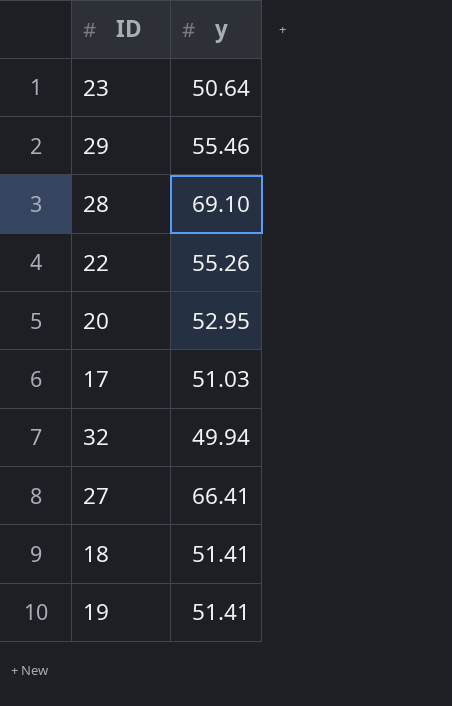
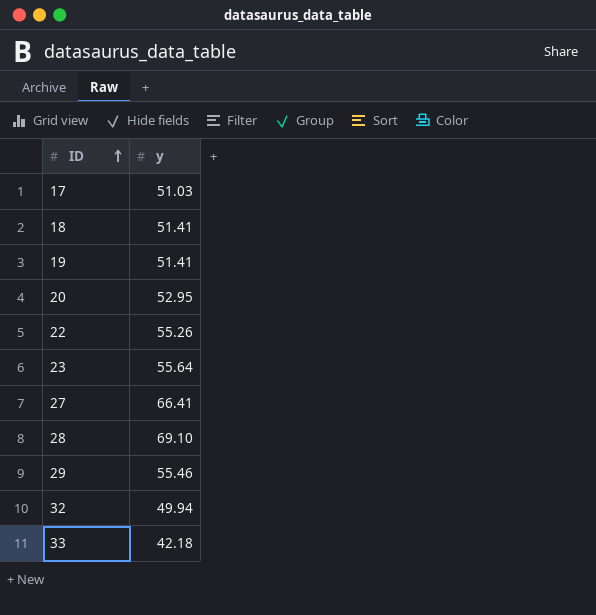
row order: none -> ID ascending
23 | y: 50.64 -> 55.64
row 33: none -> 42.18

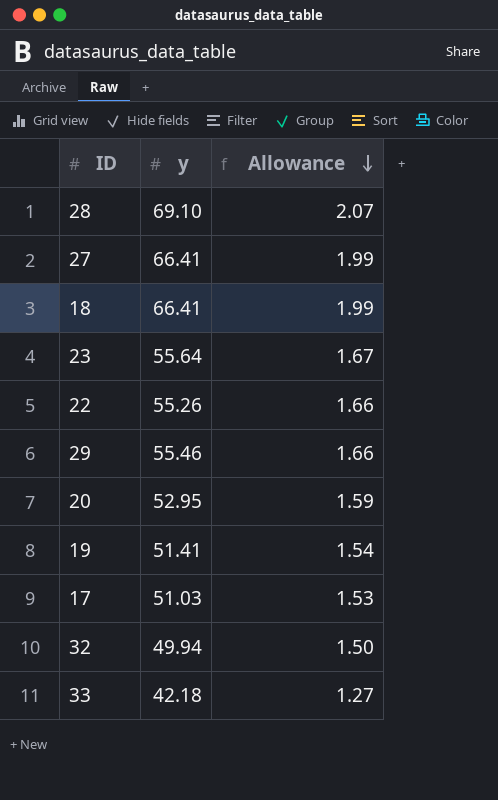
row order: ID ascending -> Allowance descending
column Allowance | formula: none -> [y] * 0.03
18 | y: 51.41 -> 66.41

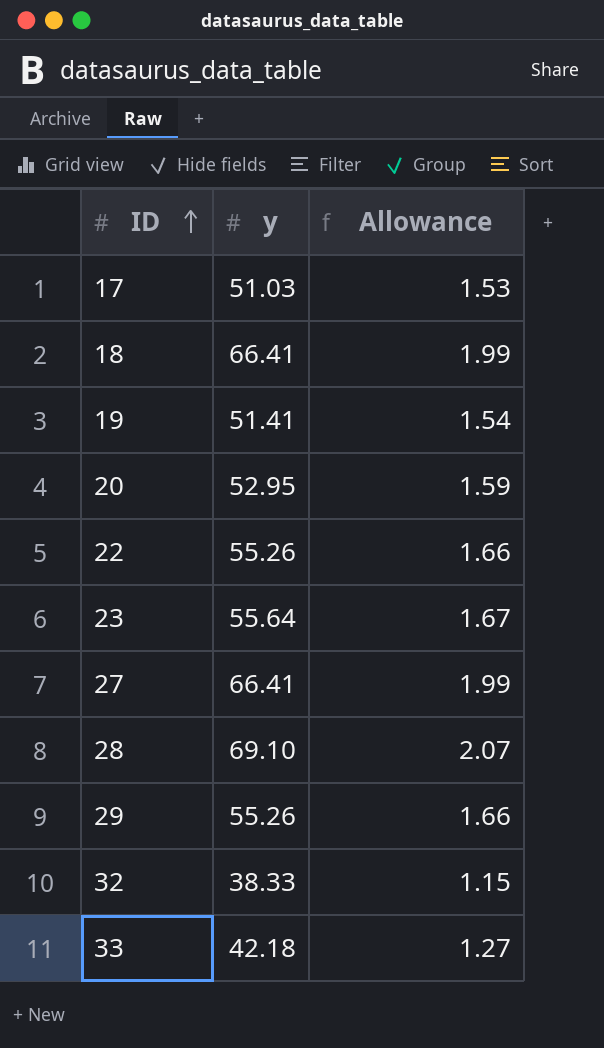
row order: Allowance descending -> ID ascending
29 | y: 55.46 -> 55.26
32 | y: 49.94 -> 38.33
32 | Allowance: 1.50 -> 1.15

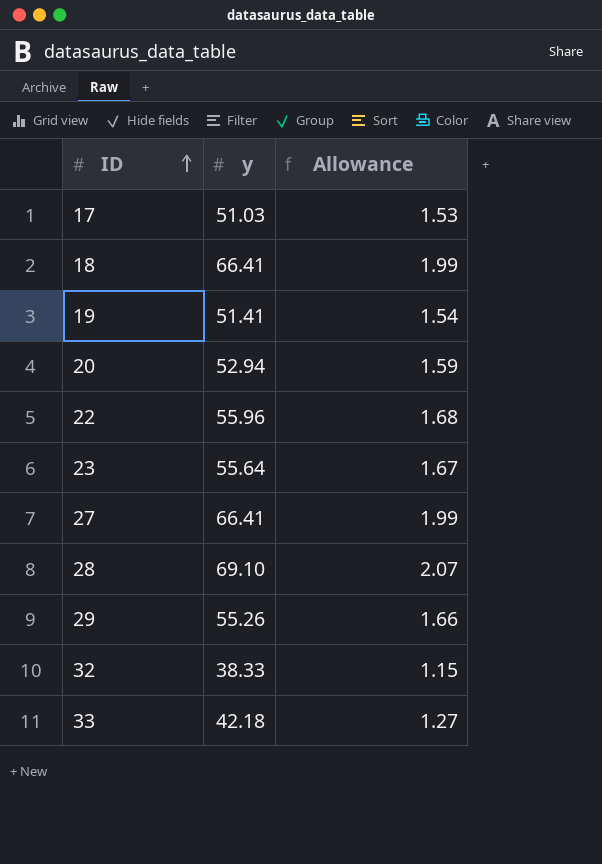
20 | y: 52.95 -> 52.94
22 | y: 55.26 -> 55.96
22 | Allowance: 1.66 -> 1.68

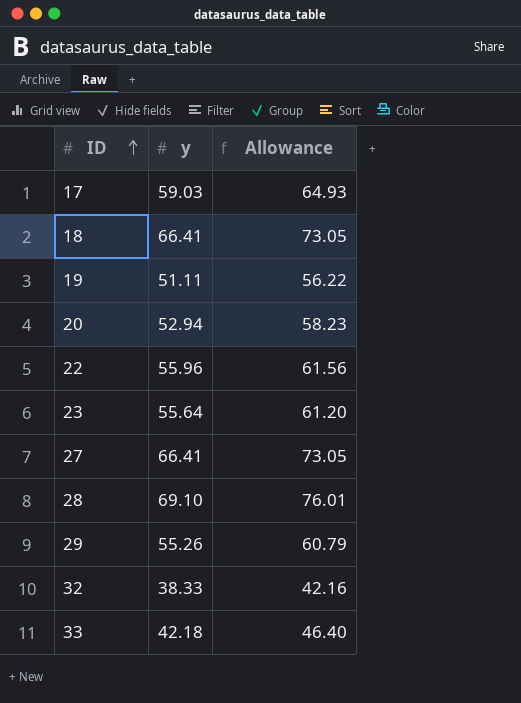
column Allowance | formula: [y] * 0.03 -> [y] * 1.1
17 | y: 51.03 -> 59.03
19 | y: 51.41 -> 51.11

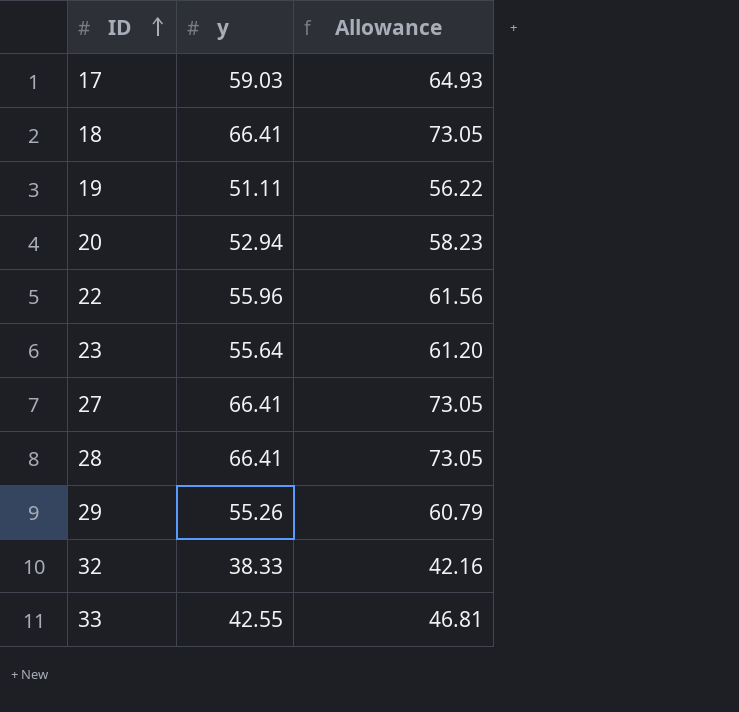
28 | y: 69.10 -> 66.41
28 | Allowance: 76.01 -> 73.05
33 | y: 42.18 -> 42.55
33 | Allowance: 46.40 -> 46.81

